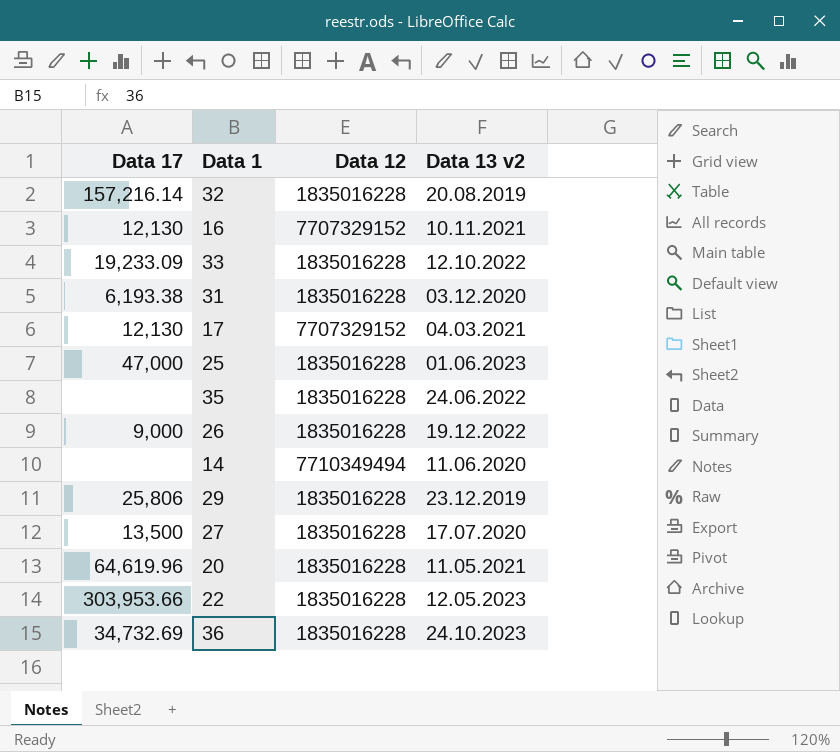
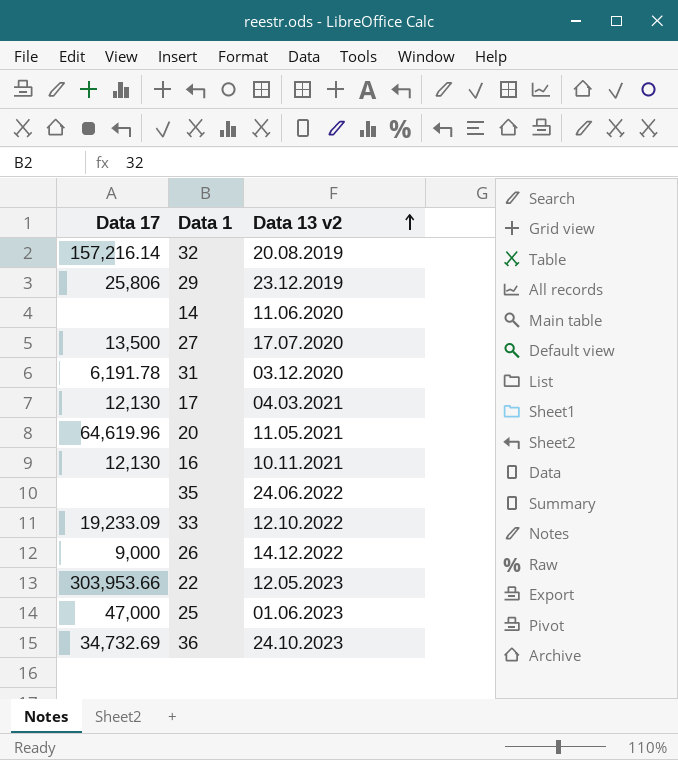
row order: none -> Data 13 v2 ascending
column Data 12 | position: 3 -> none
31 | Data 17: 6,193.38 -> 6,191.78
26 | Data 13 v2: 19.12.2022 -> 14.12.2022

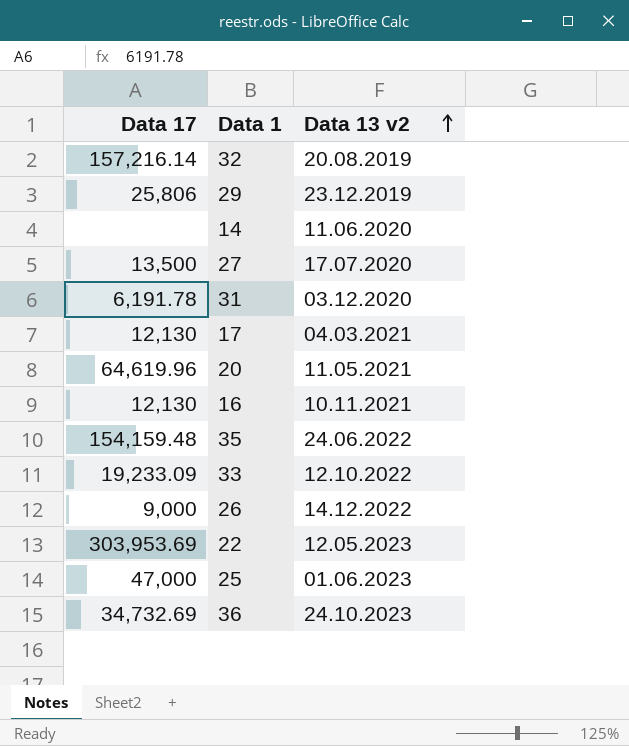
35 | Data 17: none -> 154,159.48
22 | Data 17: 303,953.66 -> 303,953.69

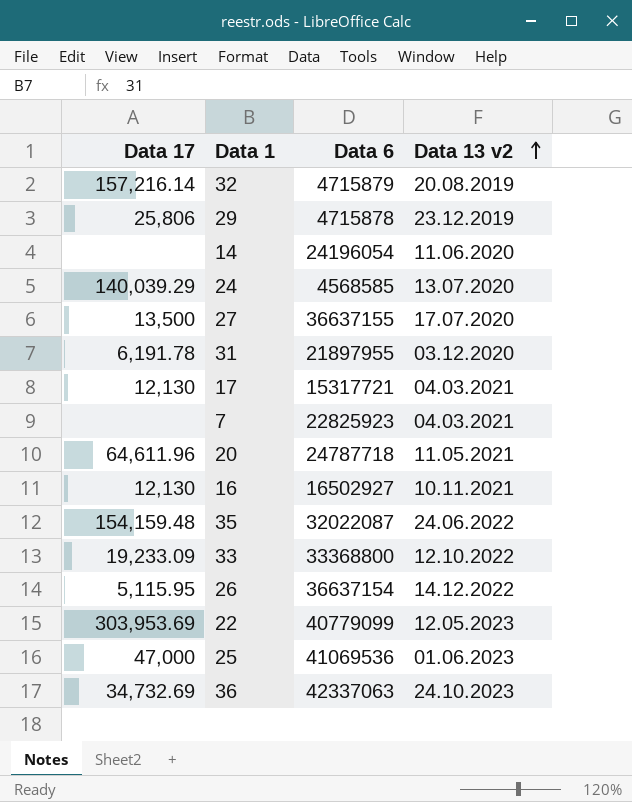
column Data 6 | position: none -> 3
row 24: none -> 140,039.29 | 4568585 | 13.07.2020
row 7: none -> none | 22825923 | 04.03.2021
20 | Data 17: 64,619.96 -> 64,611.96
26 | Data 17: 9,000 -> 5,115.95

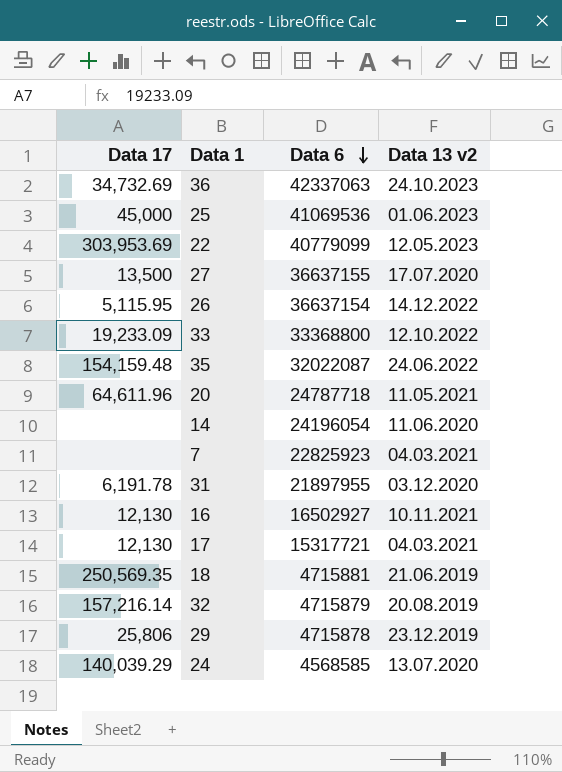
row order: Data 13 v2 ascending -> Data 6 descending
25 | Data 17: 47,000 -> 45,000
row 18: none -> 250,569.35 | 4715881 | 21.06.2019

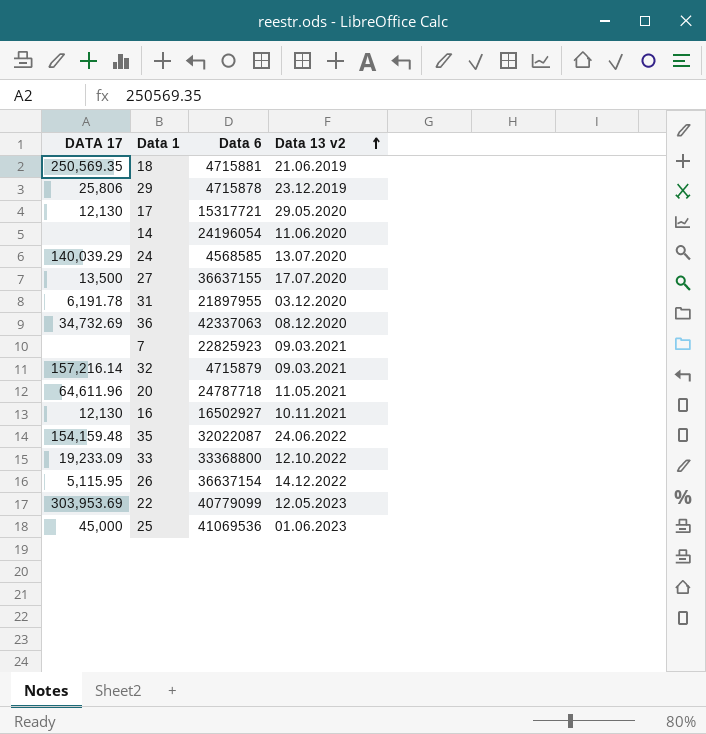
row order: Data 6 descending -> Data 13 v2 ascending
column name: Data 17 -> DATA 17
17 | Data 13 v2: 04.03.2021 -> 29.05.2020
36 | Data 13 v2: 24.10.2023 -> 08.12.2020
7 | Data 13 v2: 04.03.2021 -> 09.03.2021
32 | Data 13 v2: 20.08.2019 -> 09.03.2021

